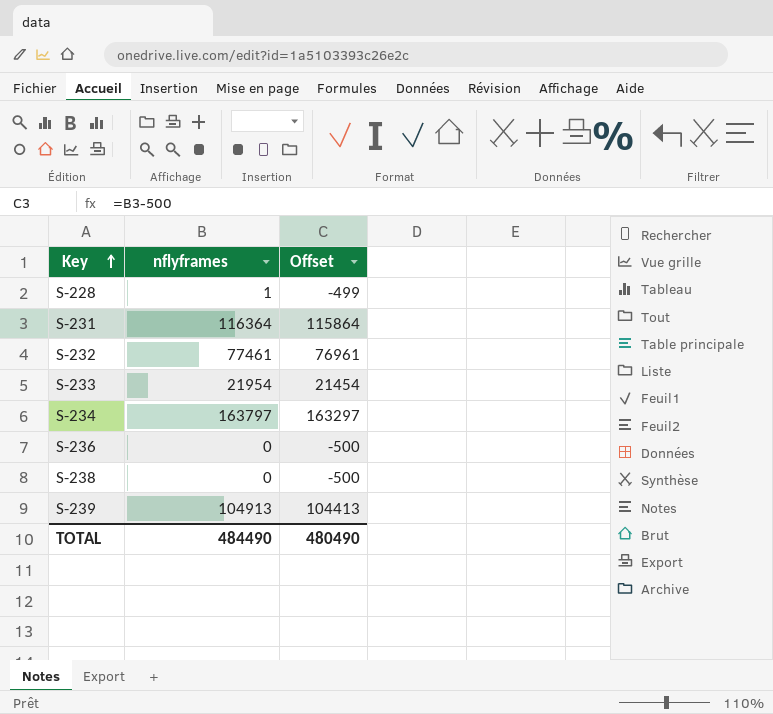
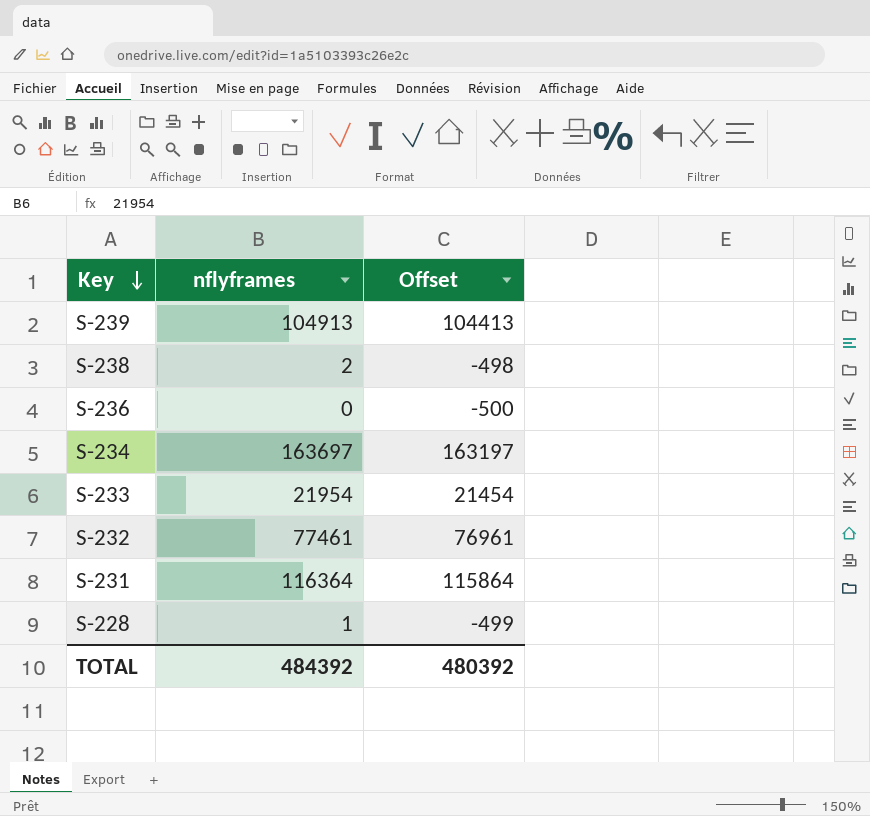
row order: Key ascending -> Key descending
S-238 | nflyframes: 0 -> 2
S-238 | Offset: -500 -> -498
S-234 | nflyframes: 163797 -> 163697
S-234 | Offset: 163297 -> 163197
TOTAL | nflyframes: 484490 -> 484392
TOTAL | Offset: 480490 -> 480392

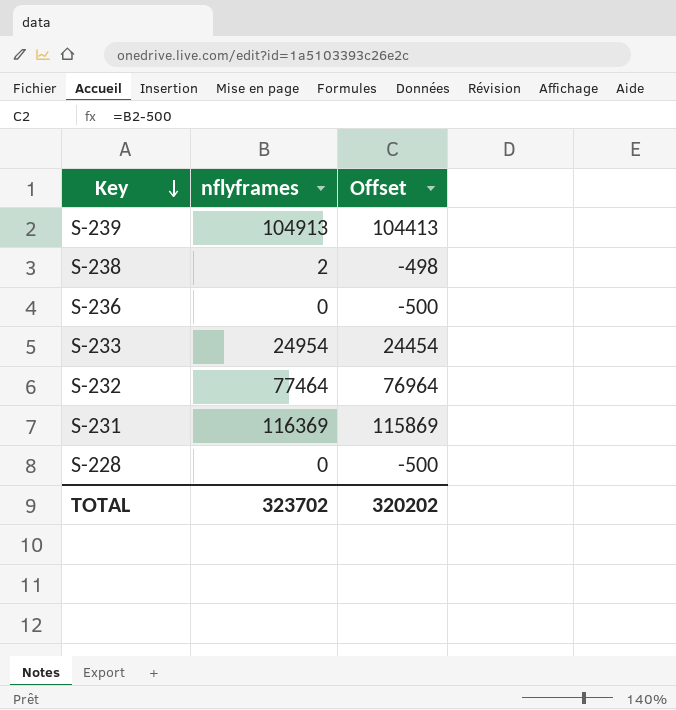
row S-234: 163697 | 163197 -> none
S-233 | nflyframes: 21954 -> 24954
S-233 | Offset: 21454 -> 24454
S-232 | nflyframes: 77461 -> 77464
S-232 | Offset: 76961 -> 76964
S-231 | nflyframes: 116364 -> 116369
S-231 | Offset: 115864 -> 115869
S-228 | nflyframes: 1 -> 0
S-228 | Offset: -499 -> -500
TOTAL | nflyframes: 484392 -> 323702
TOTAL | Offset: 480392 -> 320202

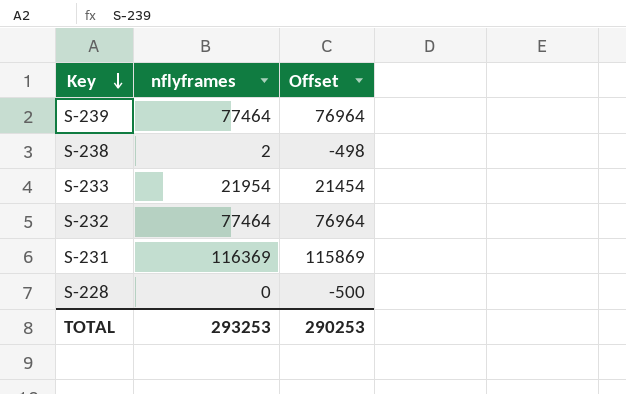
row S-236: 0 | -500 -> none
S-239 | nflyframes: 104913 -> 77464
S-239 | Offset: 104413 -> 76964
S-233 | nflyframes: 24954 -> 21954
S-233 | Offset: 24454 -> 21454
TOTAL | nflyframes: 323702 -> 293253
TOTAL | Offset: 320202 -> 290253

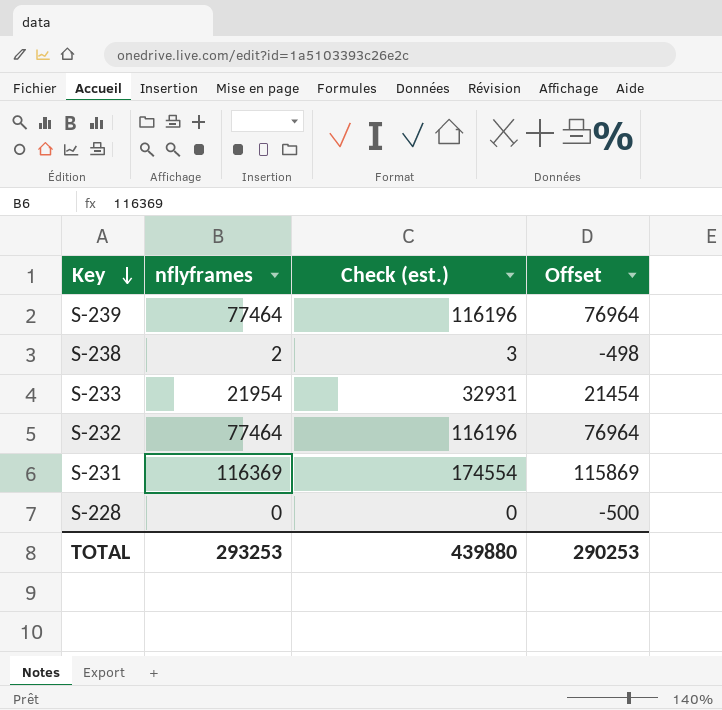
column Check (est.) | formula: none -> [nflyframes] * 1.5

